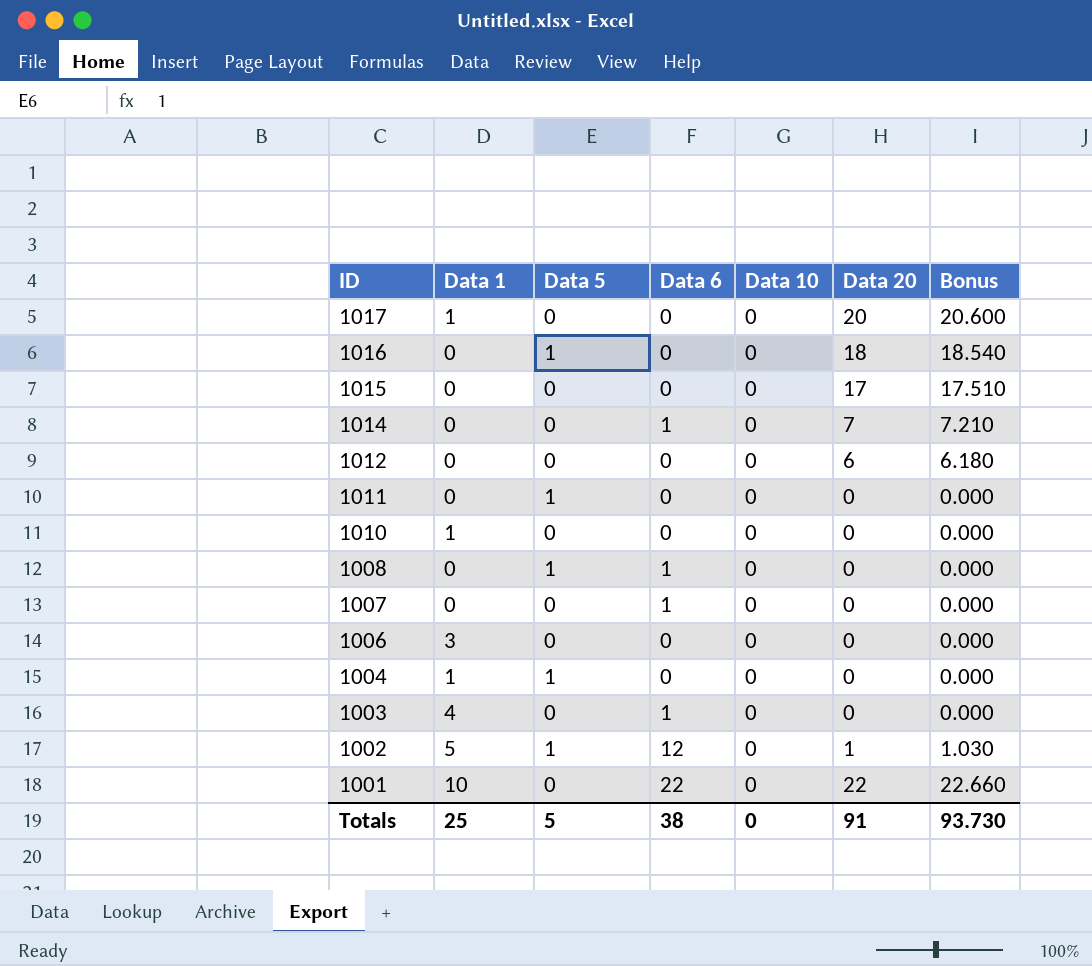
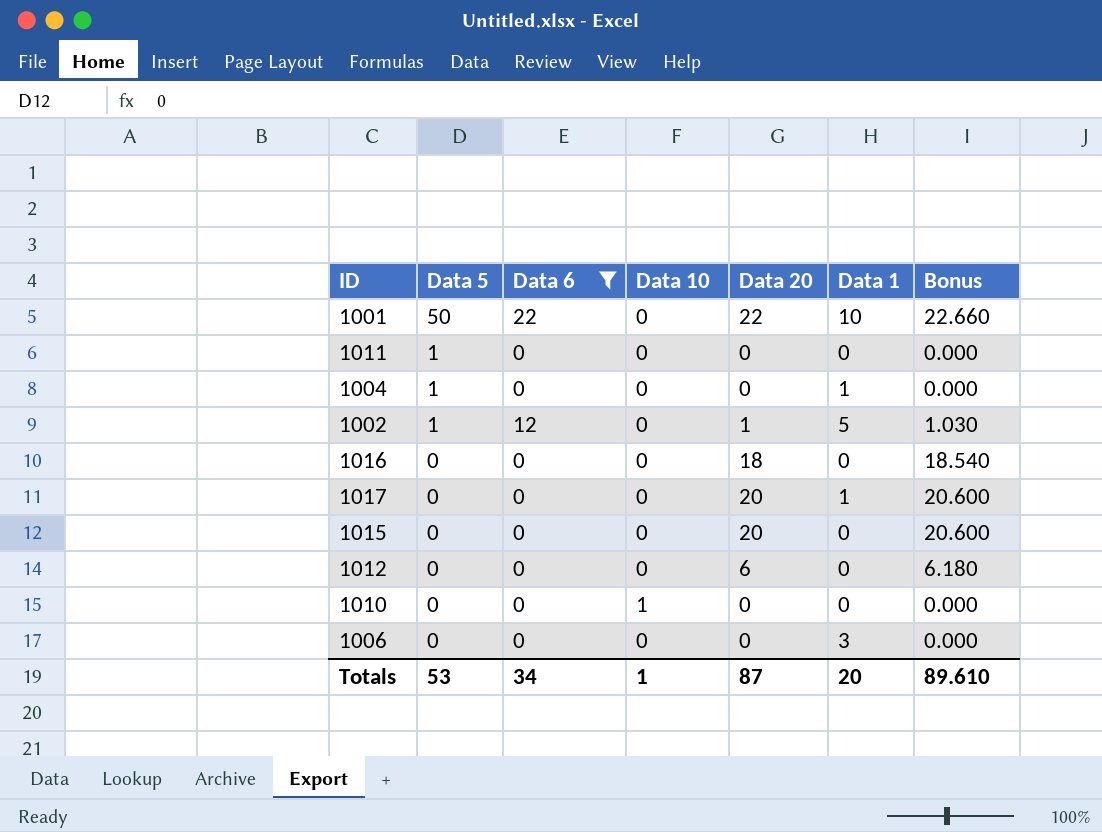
filter: none -> Data 6 != 1
row order: ID descending -> Data 5 descending
column Data 1 | position: 2 -> 6
1001 | Data 5: 0 -> 50
1016 | Data 5: 1 -> 0
1015 | Data 20: 17 -> 20
1015 | Bonus: 17.510 -> 20.600
1010 | Data 10: 0 -> 1
1010 | Data 1: 1 -> 0
Totals | Data 5: 5 -> 53
Totals | Data 6: 38 -> 34
Totals | Data 10: 0 -> 1
Totals | Data 20: 91 -> 87
Totals | Data 1: 25 -> 20
Totals | Bonus: 93.730 -> 89.610

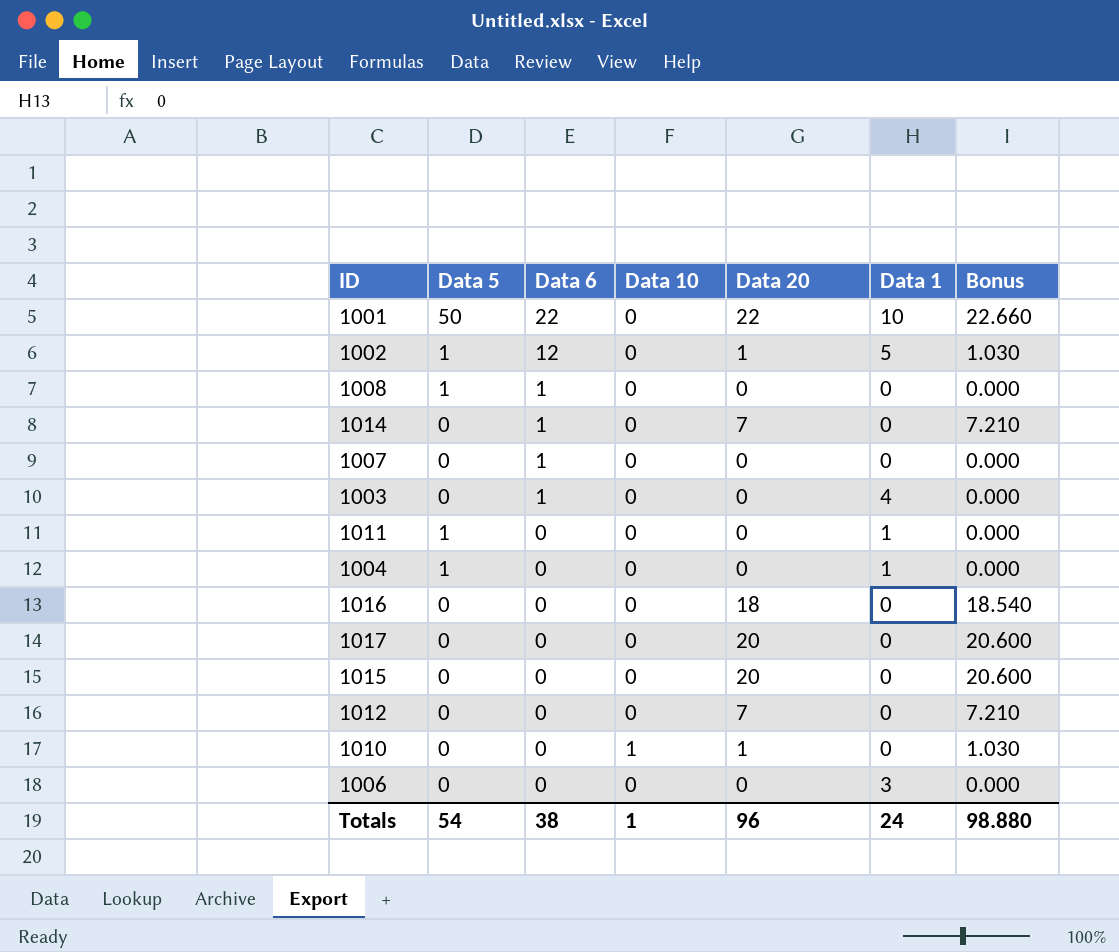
filter: Data 6 != 1 -> none
row order: Data 5 descending -> Data 6 descending
1011 | Data 1: 0 -> 1
1017 | Data 1: 1 -> 0
1012 | Data 20: 6 -> 7
1012 | Bonus: 6.180 -> 7.210
1010 | Data 20: 0 -> 1
1010 | Bonus: 0.000 -> 1.030
Totals | Data 5: 53 -> 54
Totals | Data 6: 34 -> 38
Totals | Data 20: 87 -> 96
Totals | Data 1: 20 -> 24
Totals | Bonus: 89.610 -> 98.880

